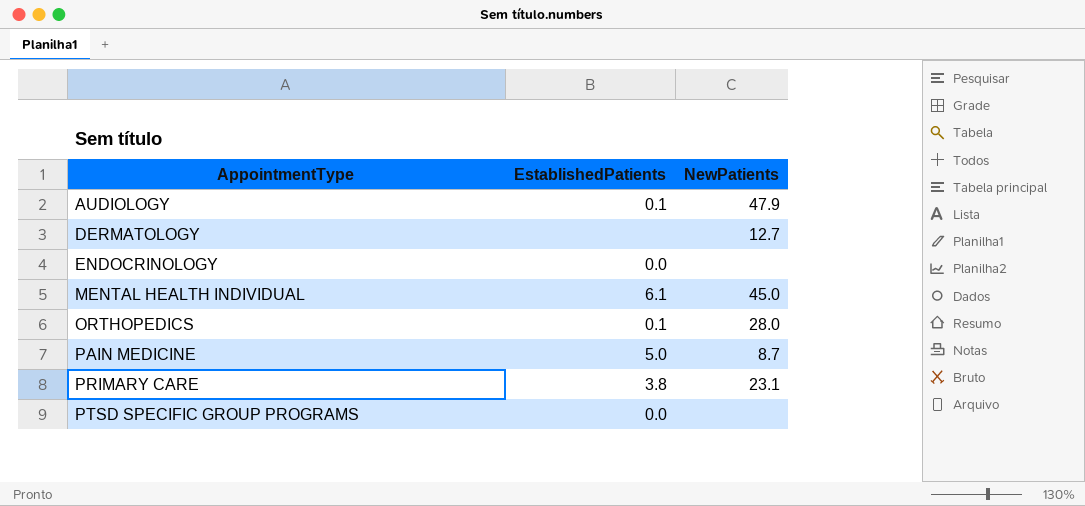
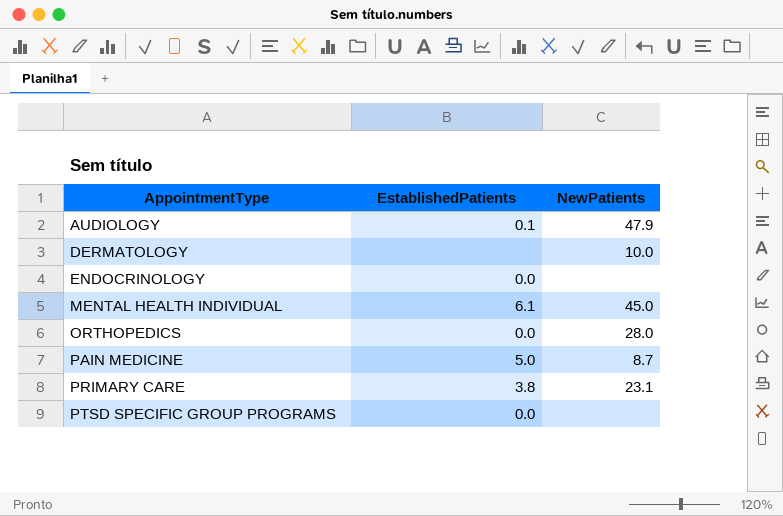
DERMATOLOGY | NewPatients: 12.7 -> 10.0
ORTHOPEDICS | EstablishedPatients: 0.1 -> 0.0

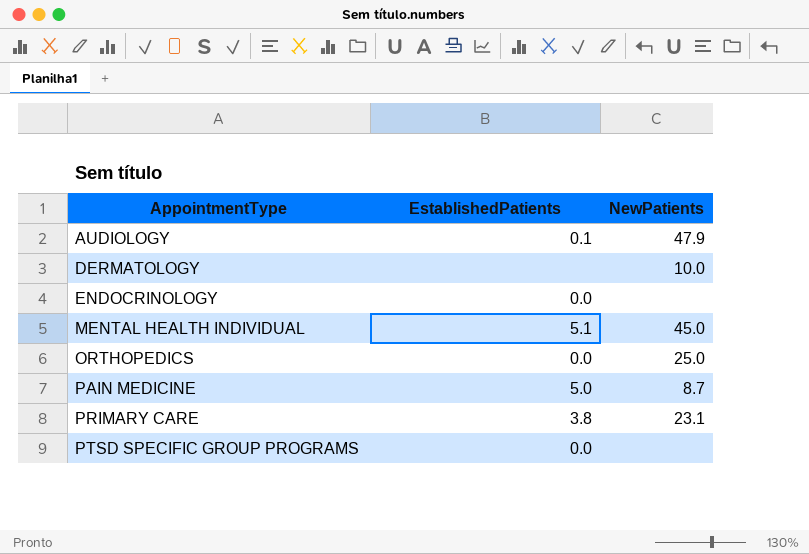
MENTAL HEALTH INDIVIDUAL | EstablishedPatients: 6.1 -> 5.1
ORTHOPEDICS | NewPatients: 28.0 -> 25.0

